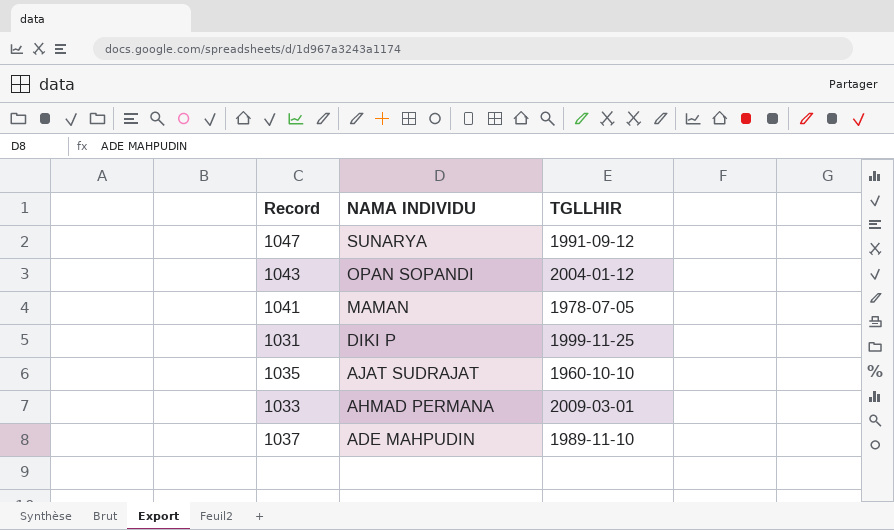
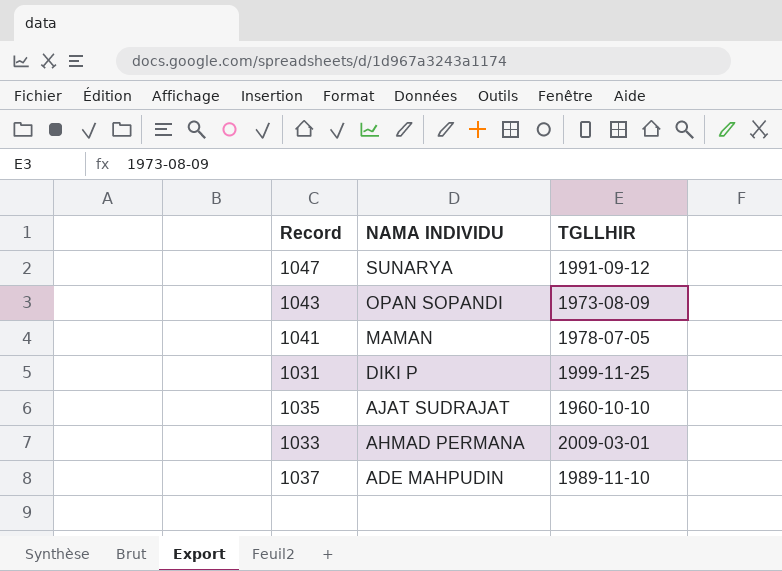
1043 | TGLLHIR: 2004-01-12 -> 1973-08-09

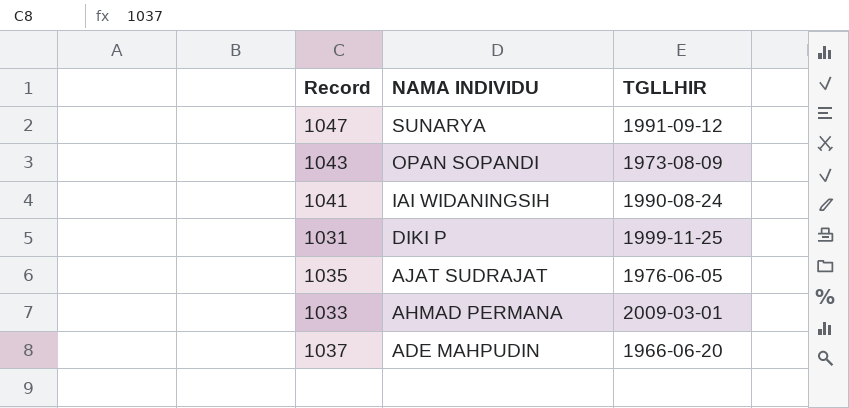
1041 | NAMA INDIVIDU: MAMAN -> IAI WIDANINGSIH
1041 | TGLLHIR: 1978-07-05 -> 1990-08-24
1035 | TGLLHIR: 1960-10-10 -> 1976-06-05
1037 | TGLLHIR: 1989-11-10 -> 1966-06-20

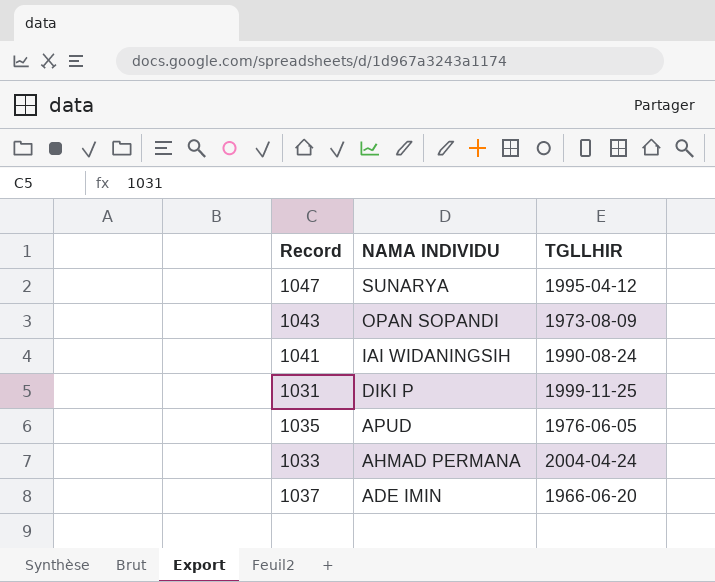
1047 | TGLLHIR: 1991-09-12 -> 1995-04-12
1035 | NAMA INDIVIDU: AJAT SUDRAJAT -> APUD
1033 | TGLLHIR: 2009-03-01 -> 2004-04-24
1037 | NAMA INDIVIDU: ADE MAHPUDIN -> ADE IMIN

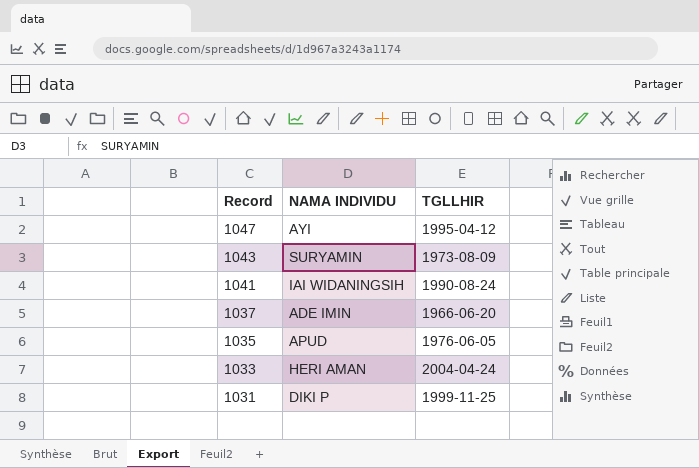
row order: NAMA INDIVIDU descending -> Record descending
1047 | NAMA INDIVIDU: SUNARYA -> AYI
1043 | NAMA INDIVIDU: OPAN SOPANDI -> SURYAMIN
1033 | NAMA INDIVIDU: AHMAD PERMANA -> HERI AMAN

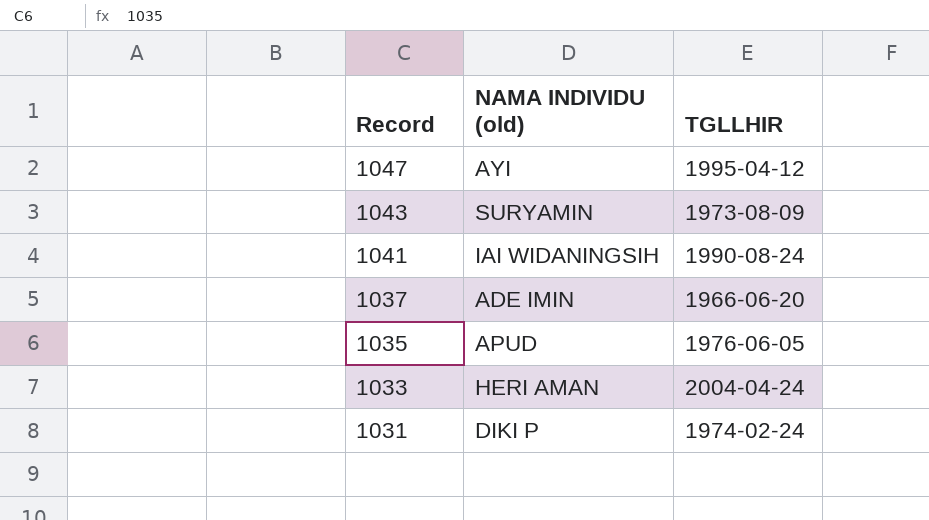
column name: NAMA INDIVIDU -> NAMA INDIVIDU (old)
1031 | TGLLHIR: 1999-11-25 -> 1974-02-24

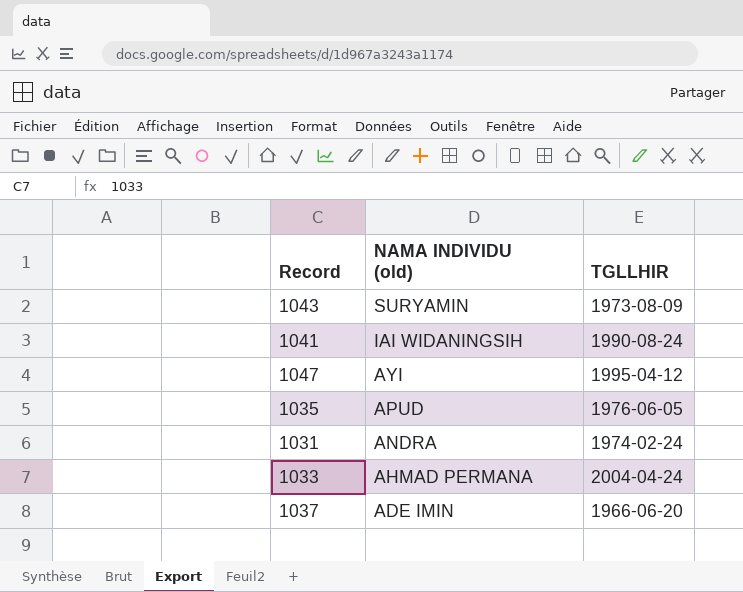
row order: Record descending -> NAMA INDIVIDU (old) descending
1031 | NAMA INDIVIDU (old): DIKI P -> ANDRA
1033 | NAMA INDIVIDU (old): HERI AMAN -> AHMAD PERMANA

